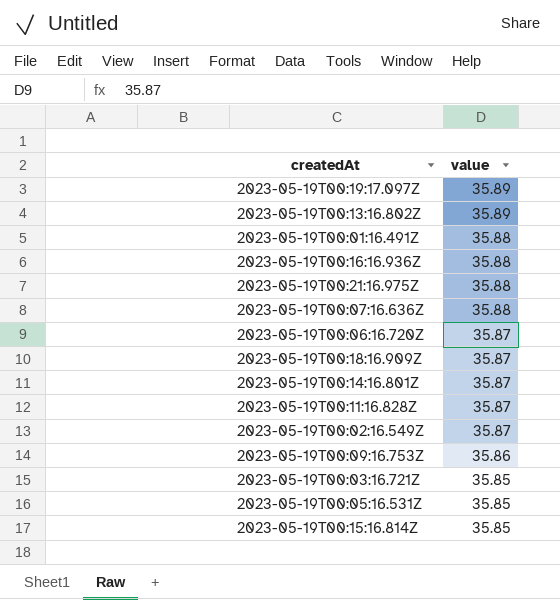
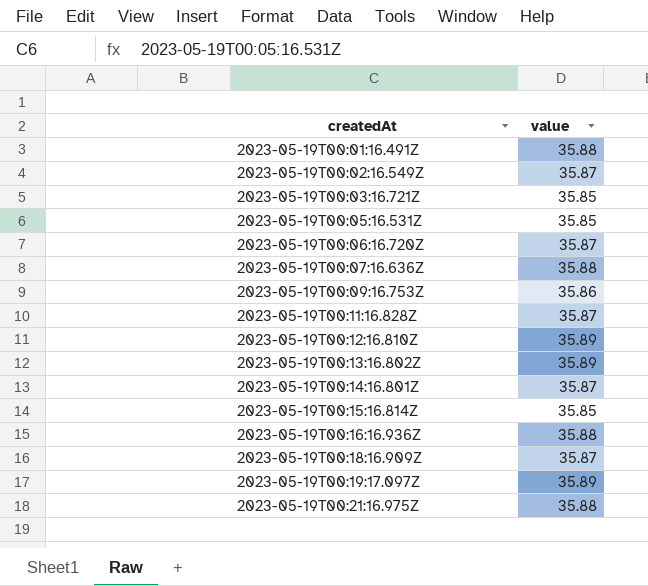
row order: value descending -> createdAt ascending
row 2023-05-19T00:12:16.810Z: none -> 35.89

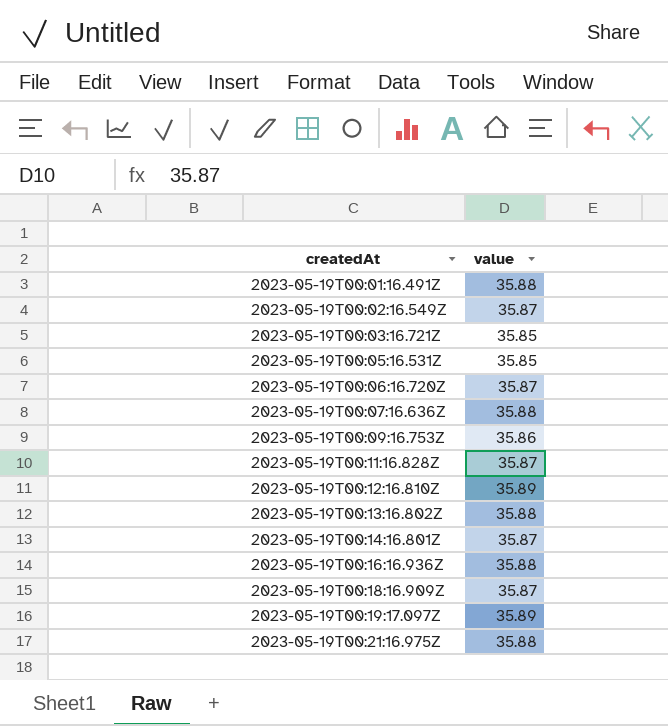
row 2023-05-19T00:15:16.814Z: 35.85 -> none
2023-05-19T00:13:16.802Z | value: 35.89 -> 35.88

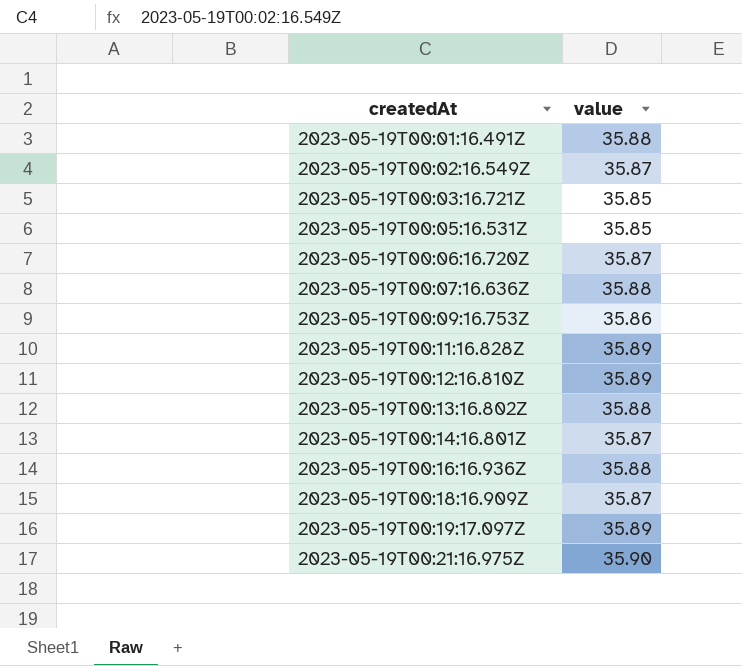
2023-05-19T00:11:16.828Z | value: 35.87 -> 35.89
2023-05-19T00:21:16.975Z | value: 35.88 -> 35.90

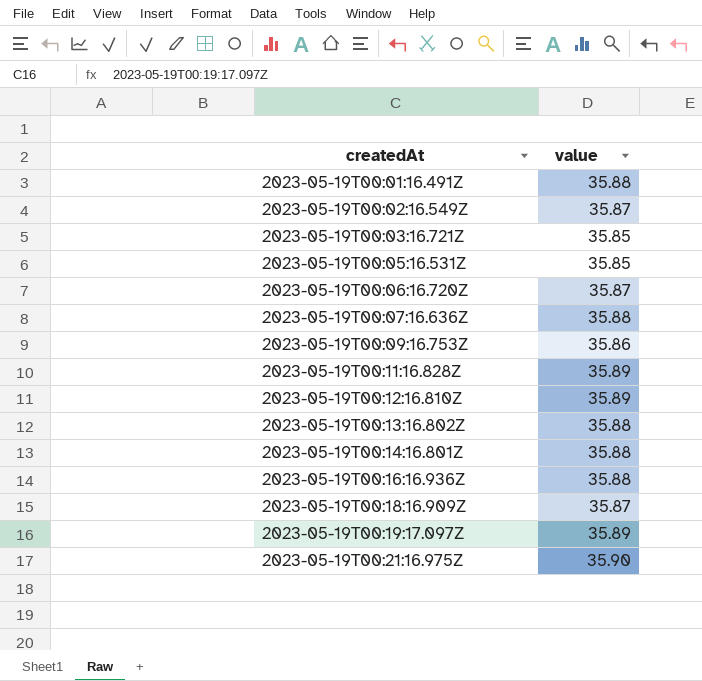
2023-05-19T00:14:16.801Z | value: 35.87 -> 35.88

